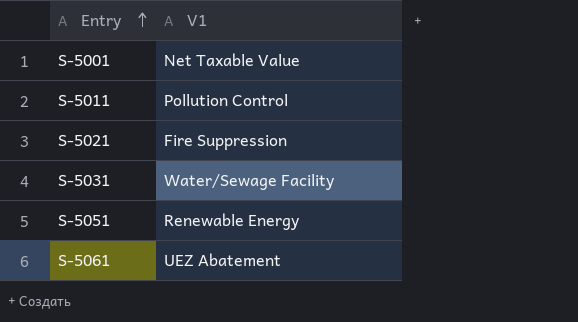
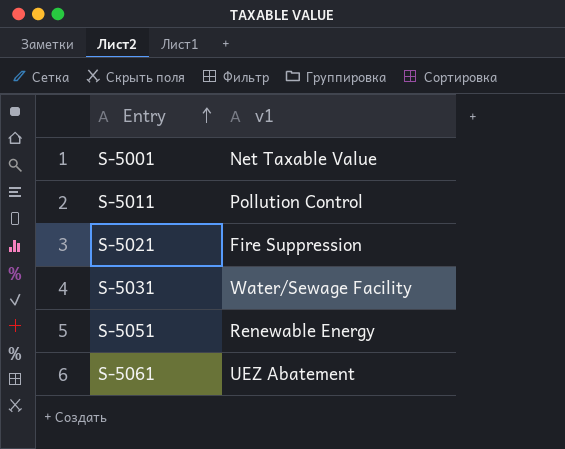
column name: V1 -> v1

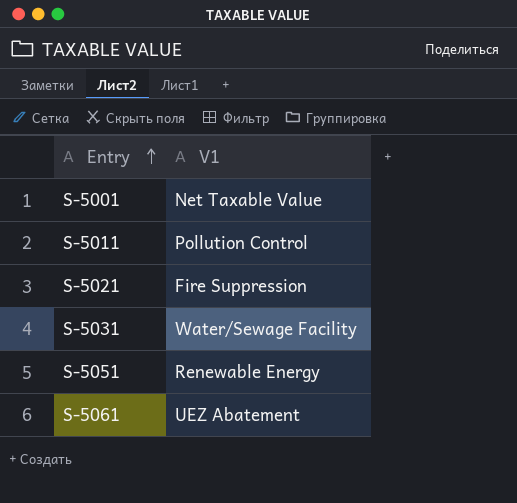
column name: v1 -> V1

